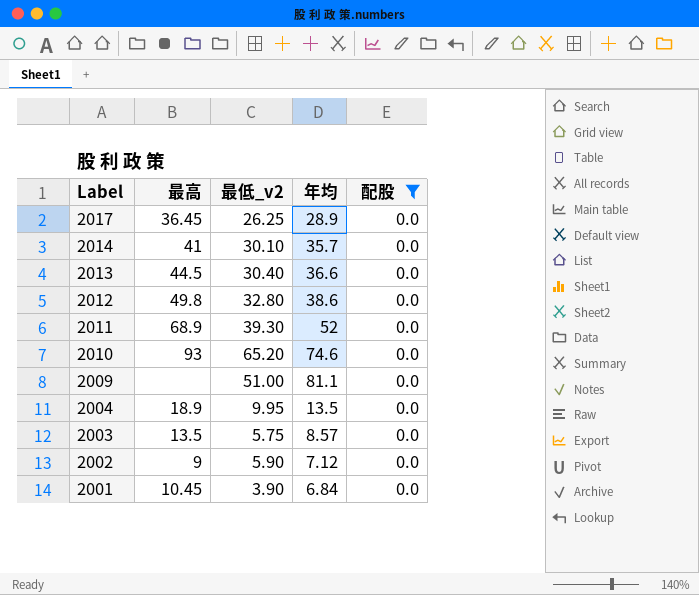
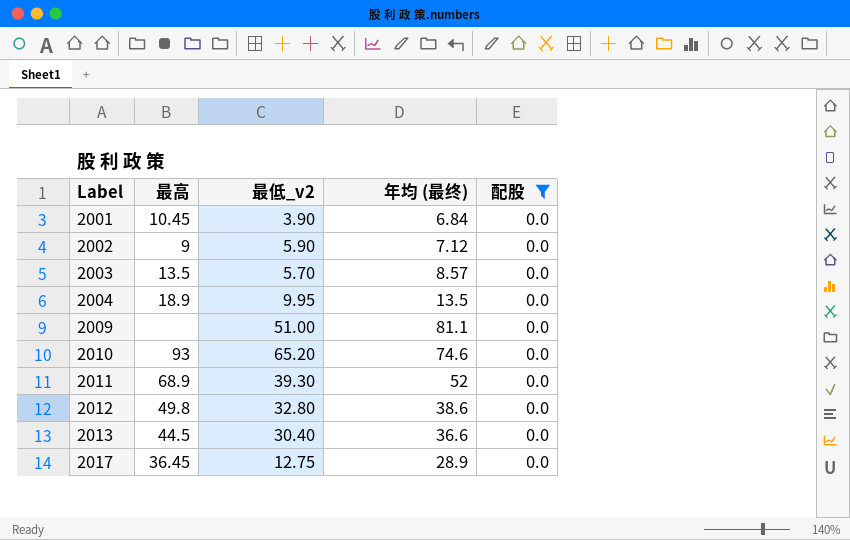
row order: Label descending -> Label ascending
column name: 年均 -> 年均 (最终)
row 2014: 41 | 30.10 | 35.7 | 0.0 -> none
2003 | 最低_v2: 5.75 -> 5.70
2017 | 最低_v2: 26.25 -> 12.75

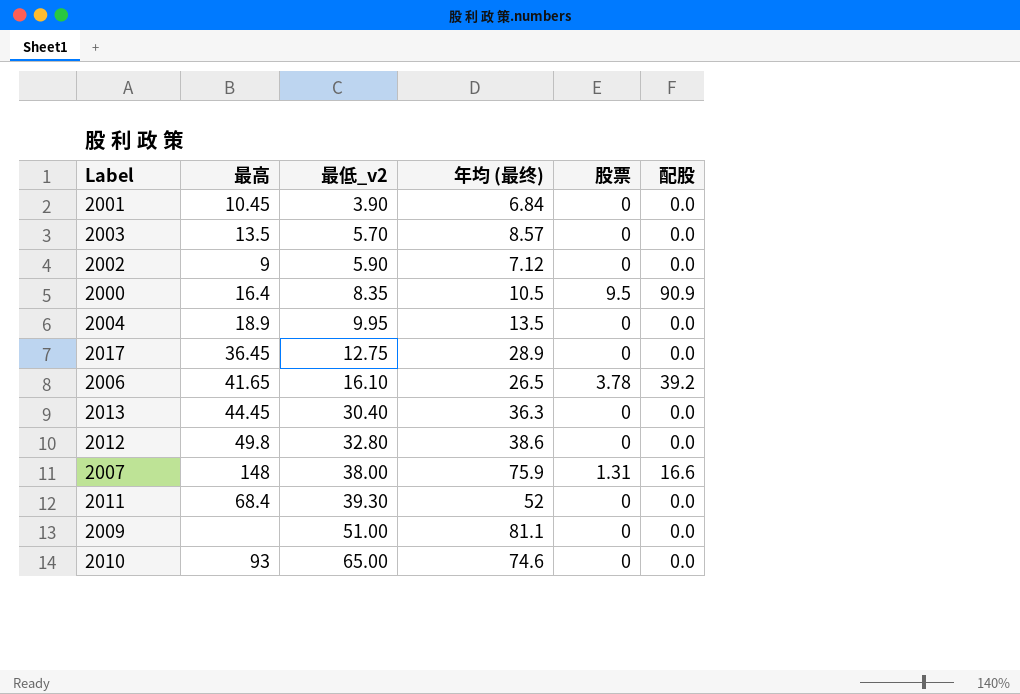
filter: 配股 = 0.0 -> none
row order: Label ascending -> 最低_v2 ascending
column 股票 | position: none -> 5
2013 | 最高: 44.5 -> 44.45
2013 | 年均 (最终): 36.6 -> 36.3
2011 | 最高: 68.9 -> 68.4
2010 | 最低_v2: 65.20 -> 65.00

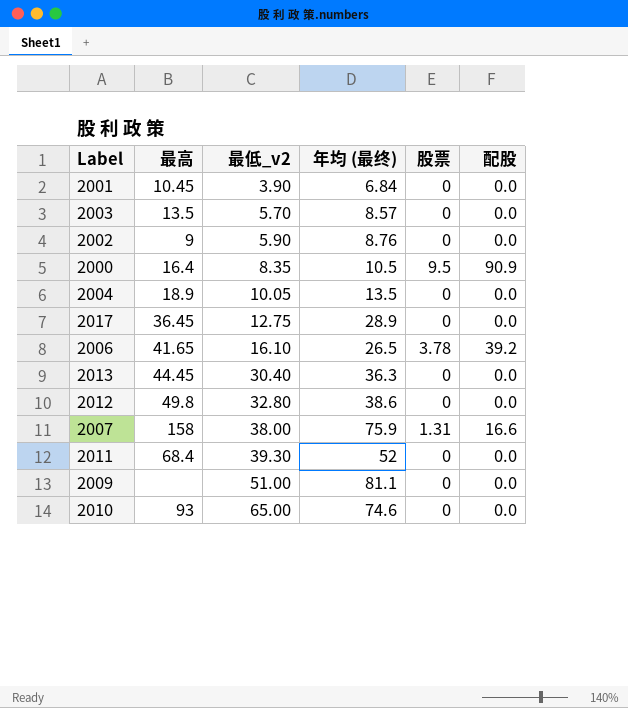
2002 | 年均 (最终): 7.12 -> 8.76
2004 | 最低_v2: 9.95 -> 10.05
2007 | 最高: 148 -> 158

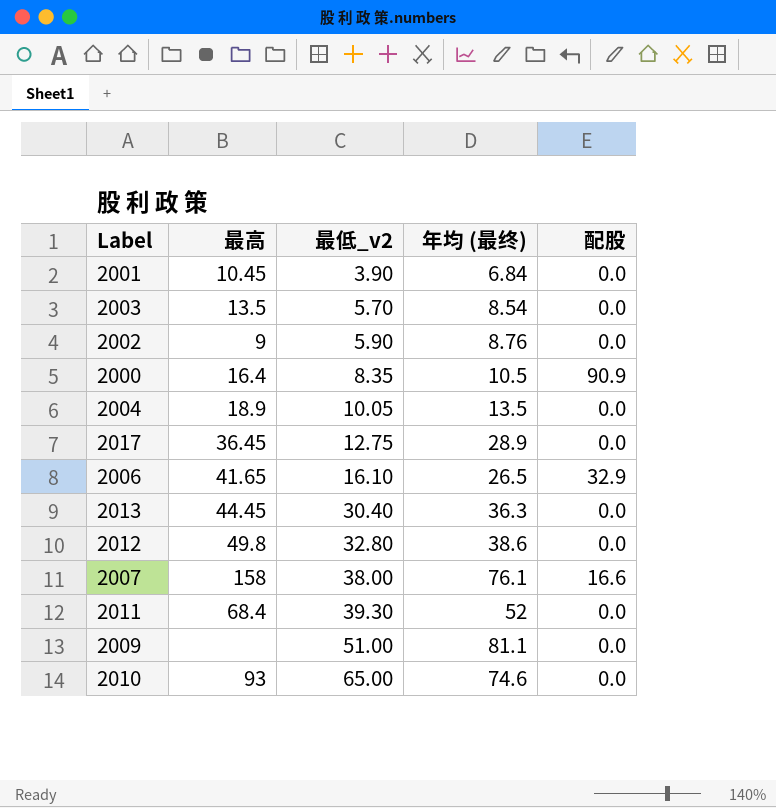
column 股票 | position: 5 -> none
2003 | 年均 (最终): 8.57 -> 8.54
2006 | 配股: 39.2 -> 32.9
2007 | 年均 (最终): 75.9 -> 76.1

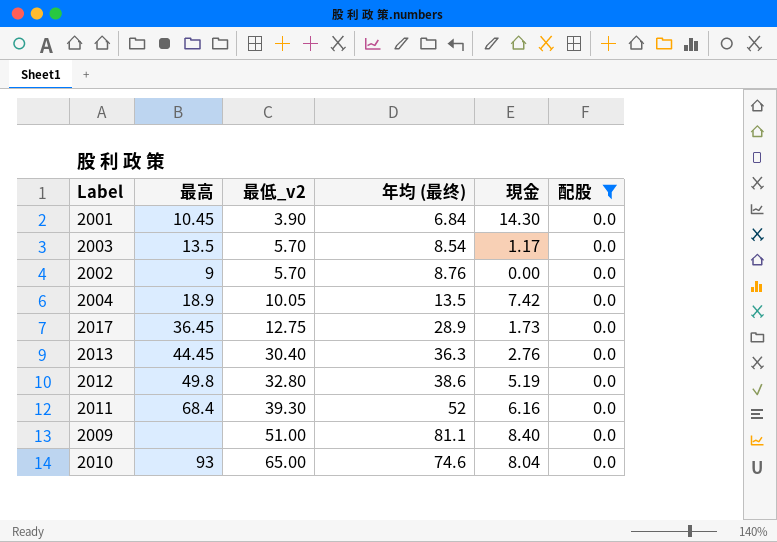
filter: none -> 配股 = 0.0
column 現金 | position: none -> 5
2002 | 最低_v2: 5.90 -> 5.70

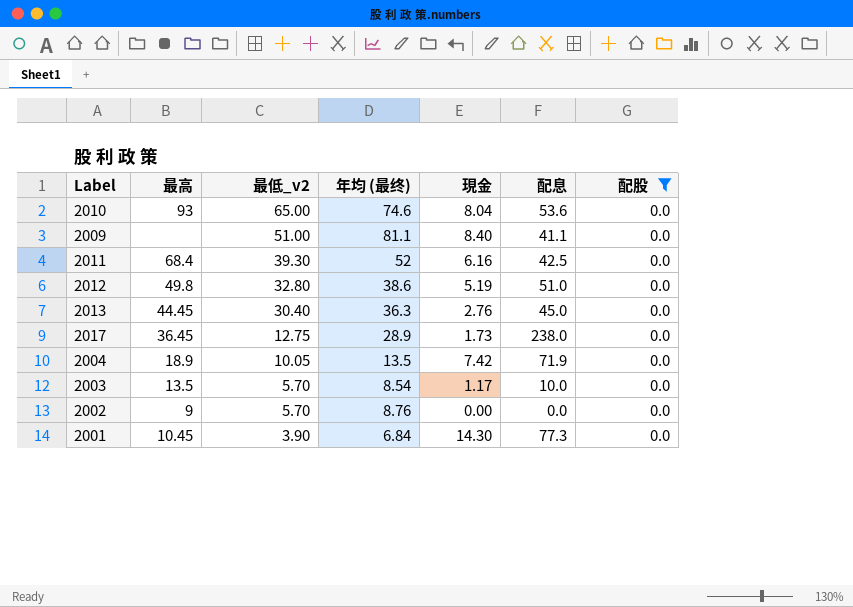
row order: 最低_v2 ascending -> 最低_v2 descending
column 配息 | position: none -> 6

